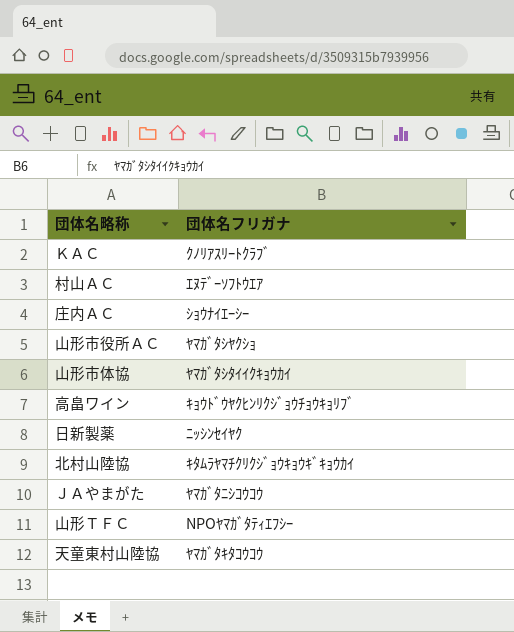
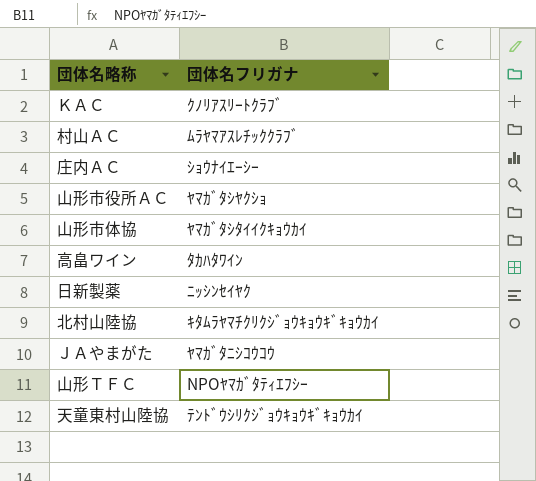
村山ＡＣ | 団体名フリガナ: ｴﾇﾃﾞｰｿﾌﾄｳｴｱ -> ﾑﾗﾔﾏｱｽﾚﾁｯｸｸﾗﾌﾞ
高畠ワイン | 団体名フリガナ: ｷｮｳﾄﾞｳﾔｸﾋﾝﾘｸｼﾞｮｳﾁｮｳｷｮﾘﾌﾞ -> ﾀｶﾊﾀﾜｲﾝ
天童東村山陸協 | 団体名フリガナ: ﾔﾏｶﾞﾀｷﾀｺｳｺｳ -> ﾃﾝﾄﾞｳｼﾘｸｼﾞｮｳｷｮｳｷﾞｷｮｳｶｲ

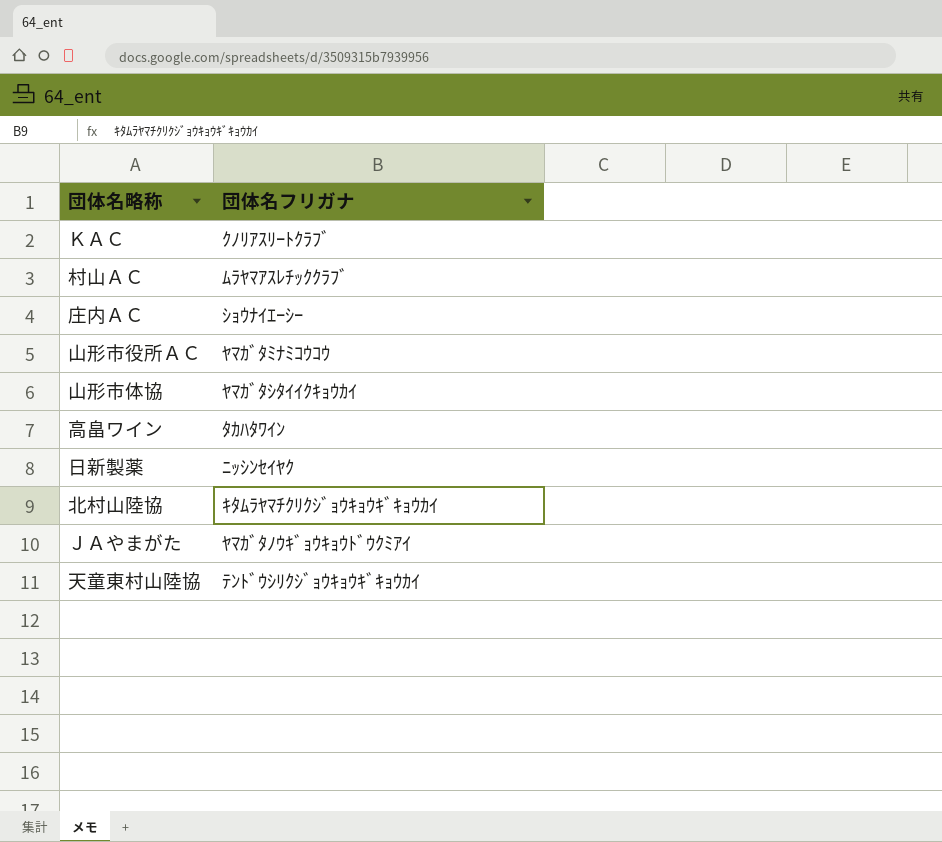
row 山形ＴＦＣ: NPOﾔﾏｶﾞﾀﾃｨｴﾌｼｰ -> none
山形市役所ＡＣ | 団体名フリガナ: ﾔﾏｶﾞﾀｼﾔｸｼｮ -> ﾔﾏｶﾞﾀﾐﾅﾐｺｳｺｳ
ＪＡやまがた | 団体名フリガナ: ﾔﾏｶﾞﾀﾆｼｺｳｺｳ -> ﾔﾏｶﾞﾀﾉｳｷﾞｮｳｷｮｳﾄﾞｳｸﾐｱｲ

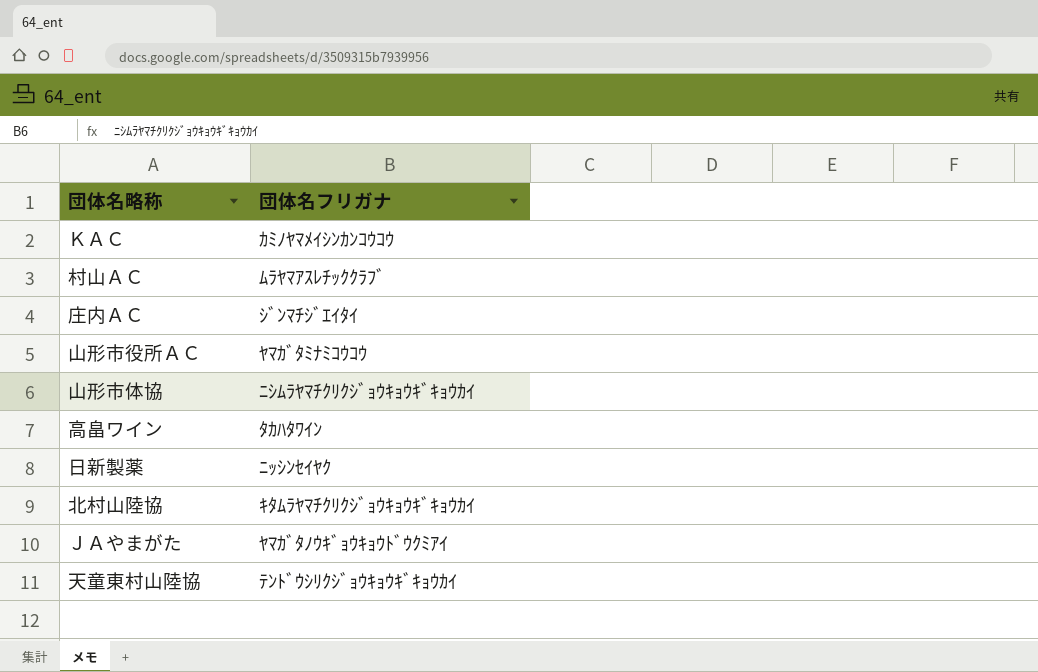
ＫＡＣ | 団体名フリガナ: ｸﾉﾘｱｽﾘｰﾄｸﾗﾌﾞ -> ｶﾐﾉﾔﾏﾒｲｼﾝｶﾝｺｳｺｳ
庄内ＡＣ | 団体名フリガナ: ｼｮｳﾅｲｴｰｼｰ -> ｼﾞﾝﾏﾁｼﾞｴｲﾀｲ
山形市体協 | 団体名フリガナ: ﾔﾏｶﾞﾀｼﾀｲｲｸｷｮｳｶｲ -> ﾆｼﾑﾗﾔﾏﾁｸﾘｸｼﾞｮｳｷｮｳｷﾞｷｮｳｶｲ

